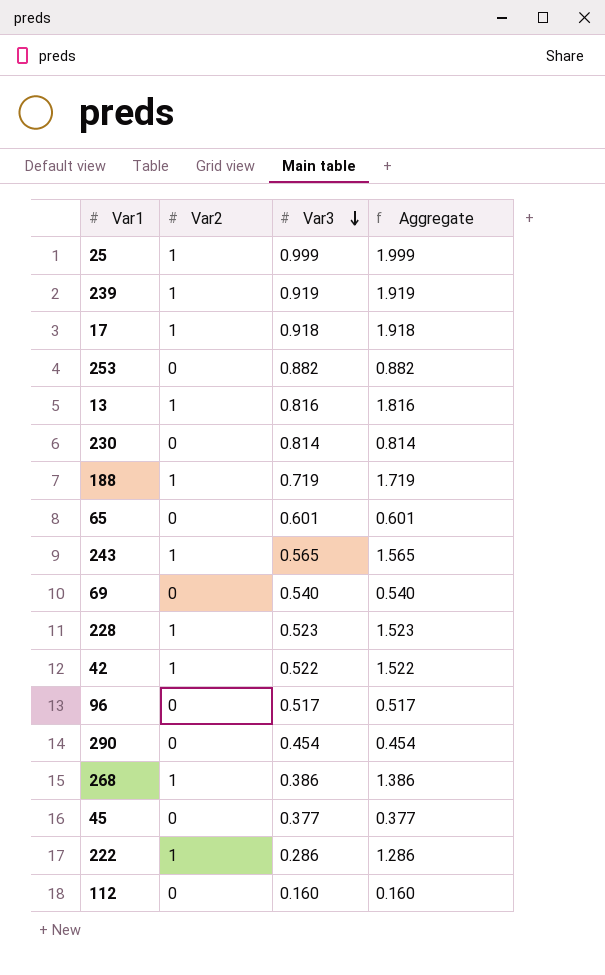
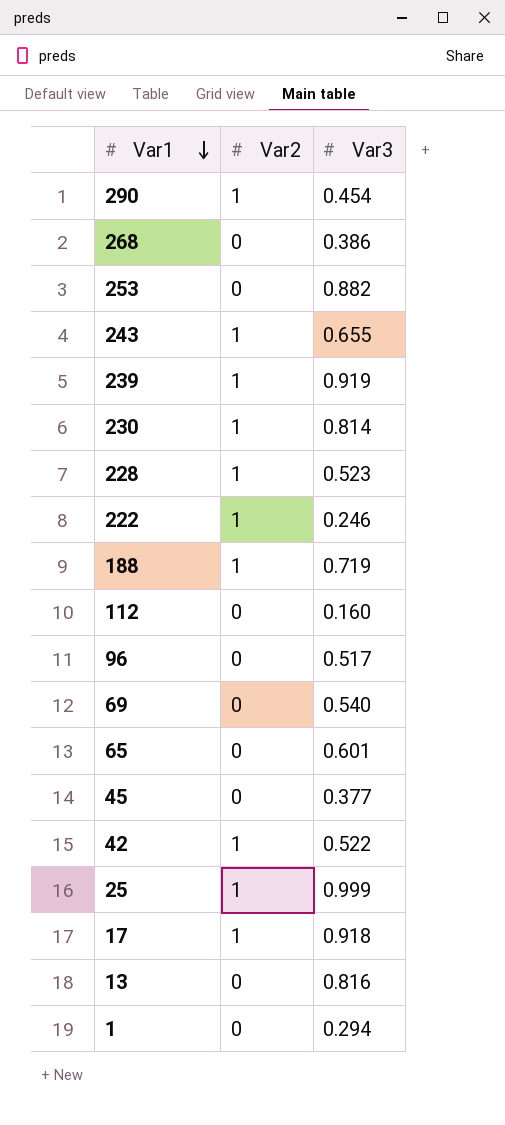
row order: Var3 descending -> Var1 descending
column Aggregate | formula: [Var2] + [Var3] -> none
290 | Var2: 0 -> 1
268 | Var2: 1 -> 0
243 | Var3: 0.565 -> 0.655
230 | Var2: 0 -> 1
222 | Var3: 0.286 -> 0.246
13 | Var2: 1 -> 0
row 1: none -> 0 | 0.294

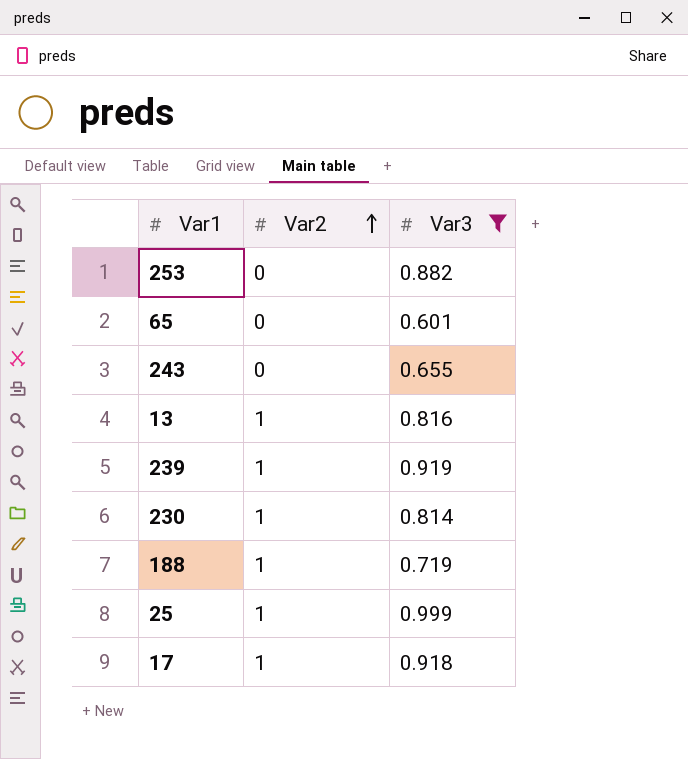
filter: none -> Var3 >= 0.601
row order: Var1 descending -> Var2 ascending
243 | Var2: 1 -> 0
13 | Var2: 0 -> 1

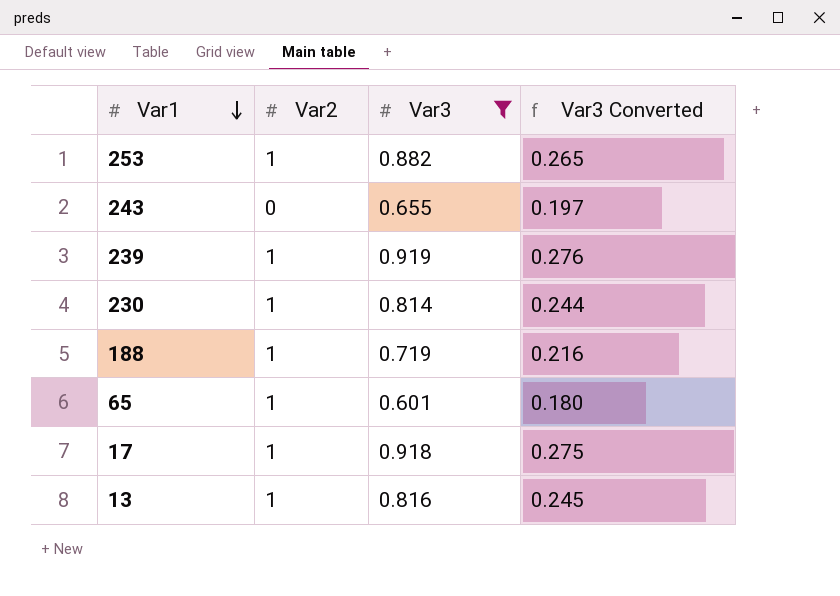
row order: Var2 ascending -> Var1 descending
column Var3 Converted | formula: none -> [Var3] * 0.3
row 25: 1 | 0.999 -> none
253 | Var2: 0 -> 1
65 | Var2: 0 -> 1

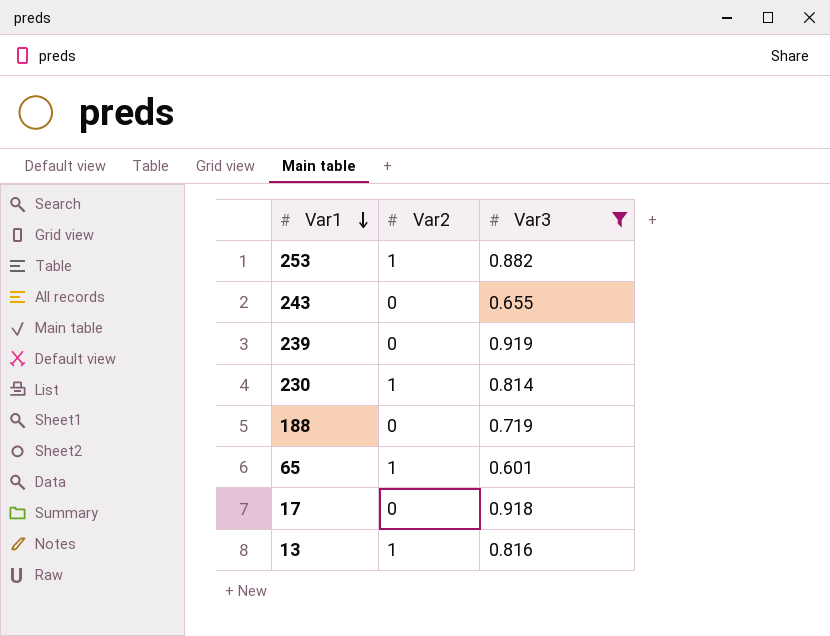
column Var3 Converted | formula: [Var3] * 0.3 -> none
239 | Var2: 1 -> 0
188 | Var2: 1 -> 0
17 | Var2: 1 -> 0

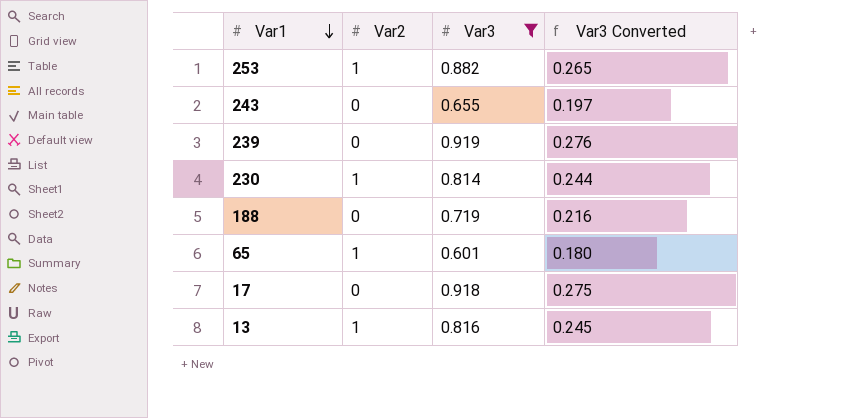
column Var3 Converted | formula: none -> [Var3] * 0.3

